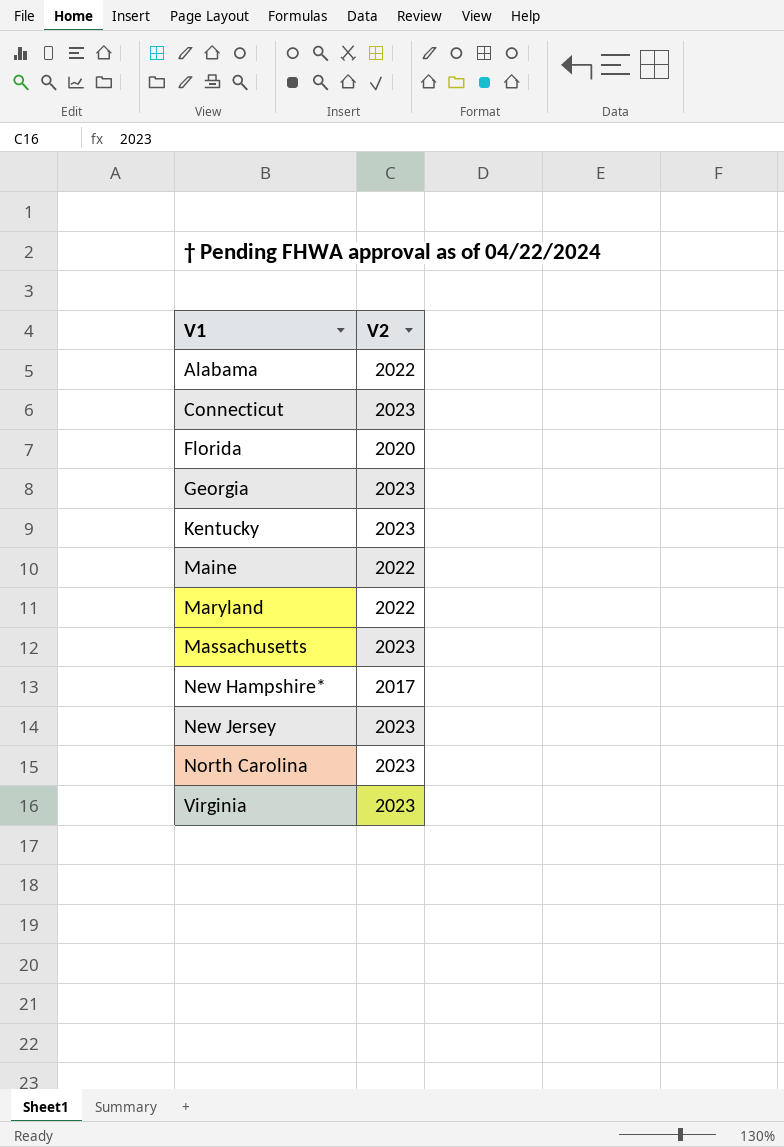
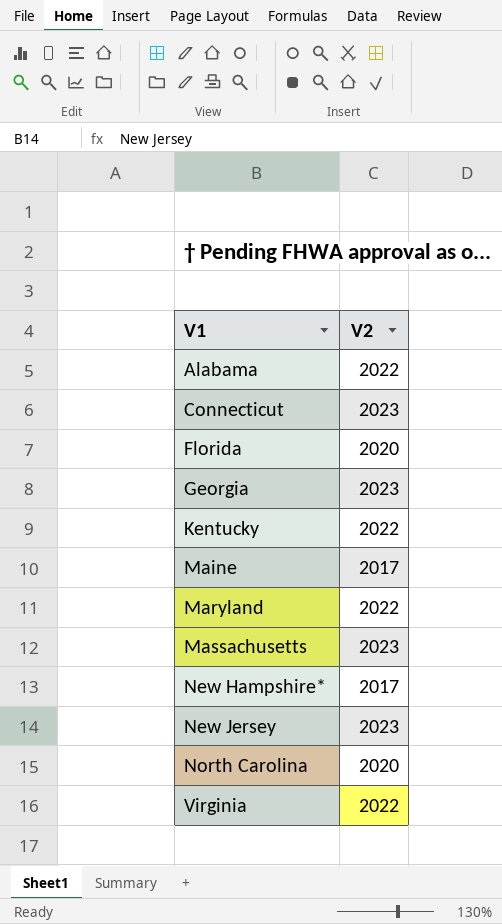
Kentucky | V2: 2023 -> 2022
Maine | V2: 2022 -> 2017
North Carolina | V2: 2023 -> 2020
Virginia | V2: 2023 -> 2022

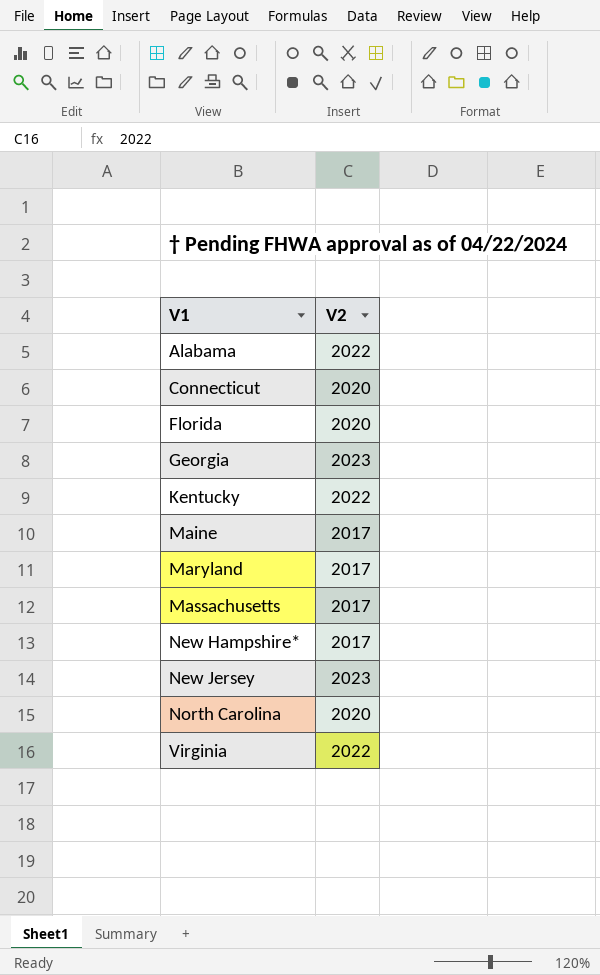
Connecticut | V2: 2023 -> 2020
Maryland | V2: 2022 -> 2017
Massachusetts | V2: 2023 -> 2017

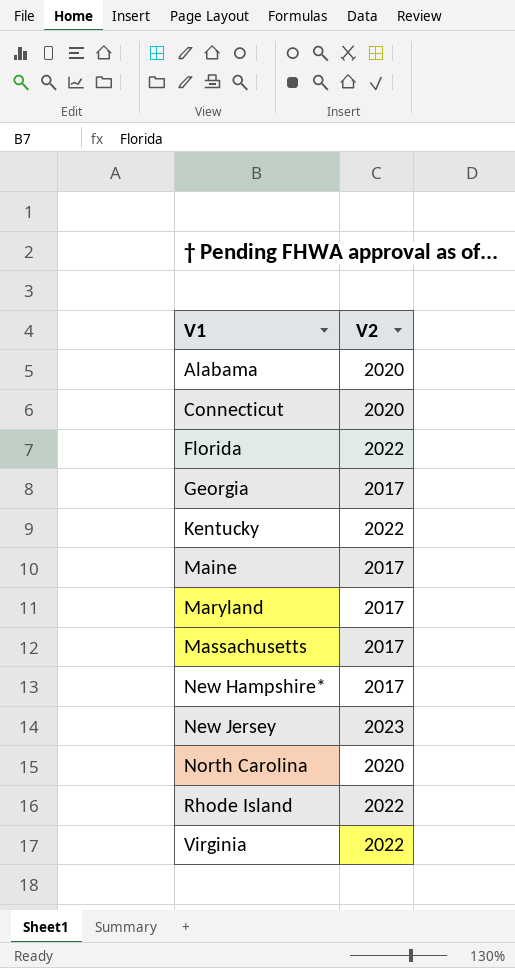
Alabama | V2: 2022 -> 2020
Florida | V2: 2020 -> 2022
Georgia | V2: 2023 -> 2017
row Rhode Island: none -> 2022

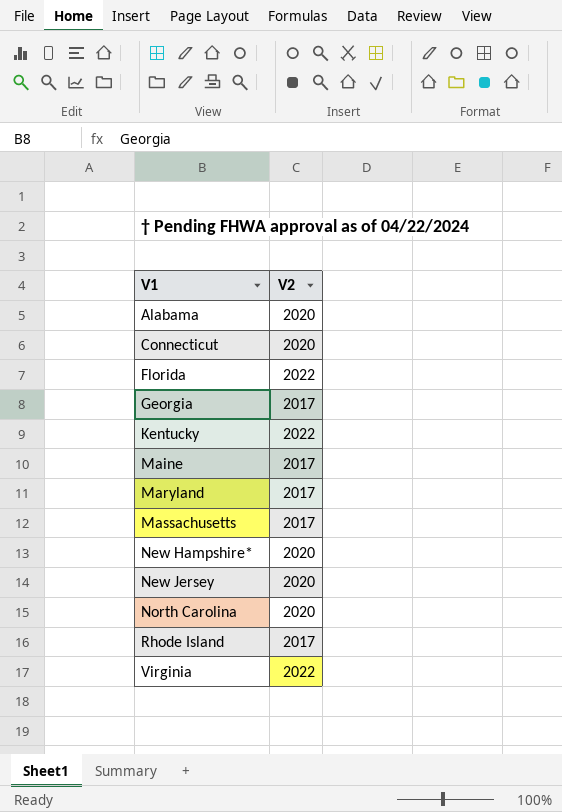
New Hampshire* | V2: 2017 -> 2020
New Jersey | V2: 2023 -> 2020
Rhode Island | V2: 2022 -> 2017

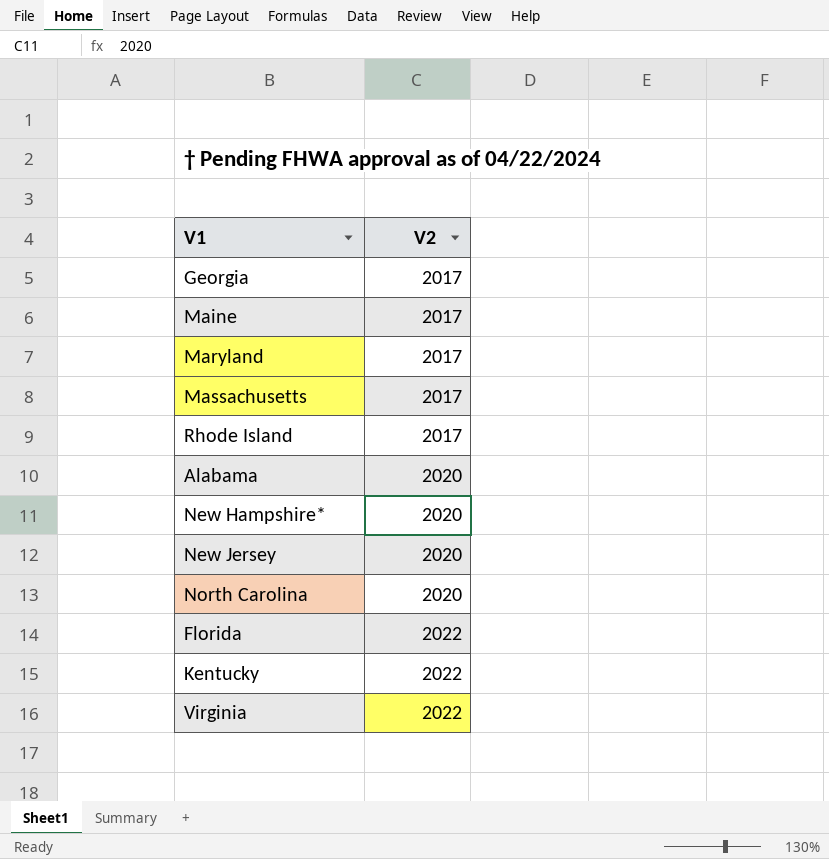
row order: V1 ascending -> V2 ascending
row Connecticut: 2020 -> none

